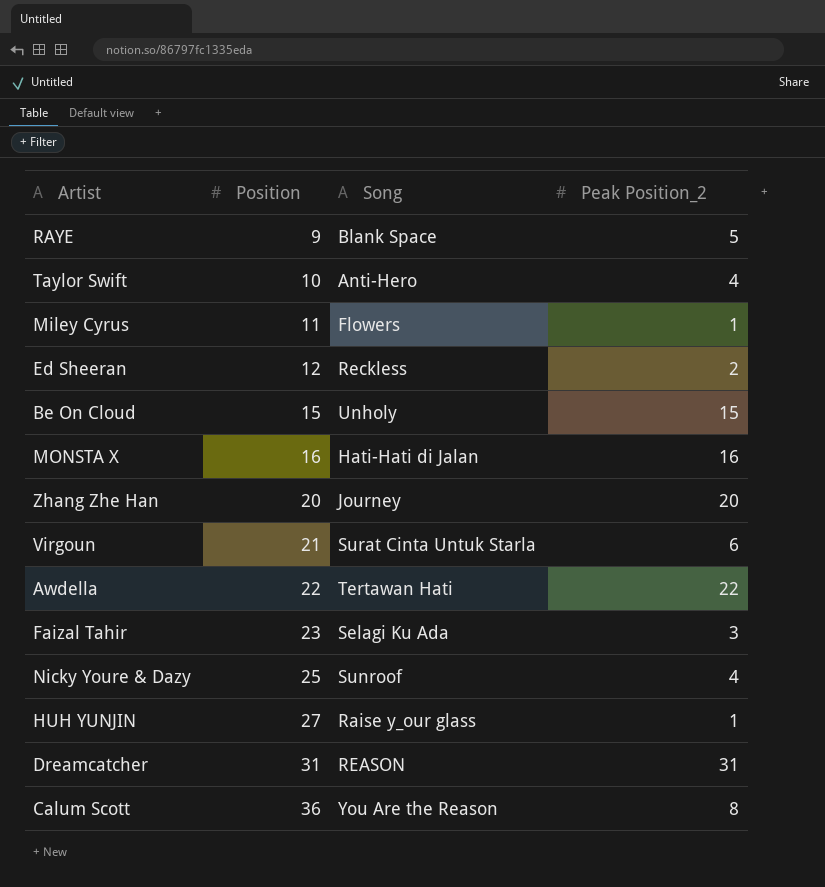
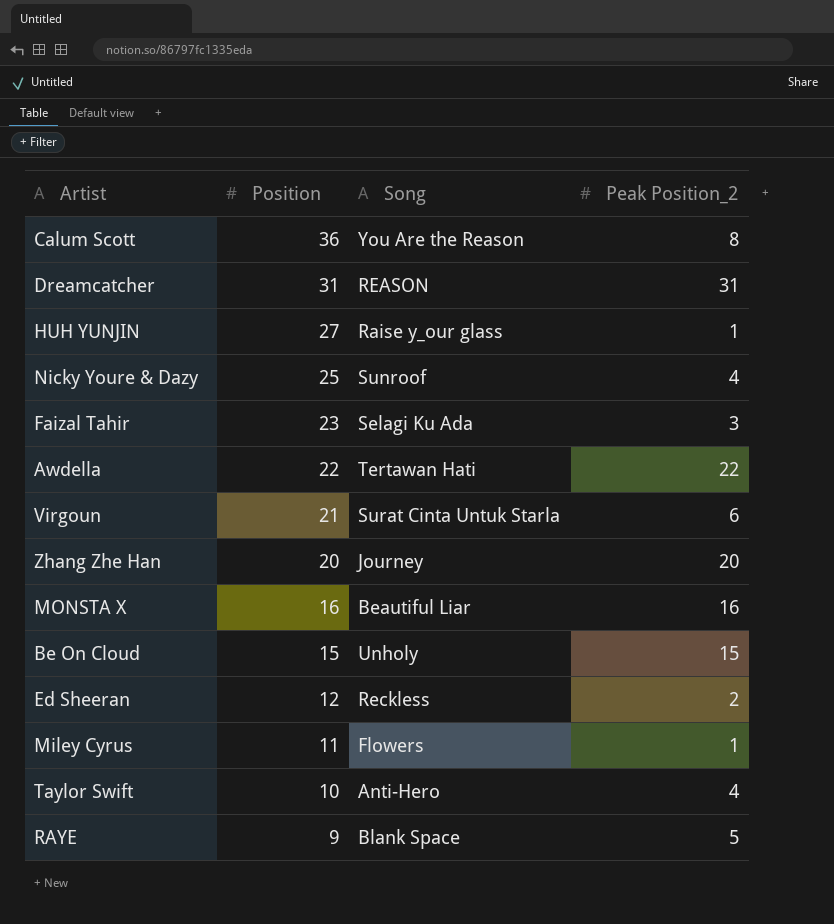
row order: Position ascending -> Position descending
MONSTA X | Song: Hati-Hati di Jalan -> Beautiful Liar

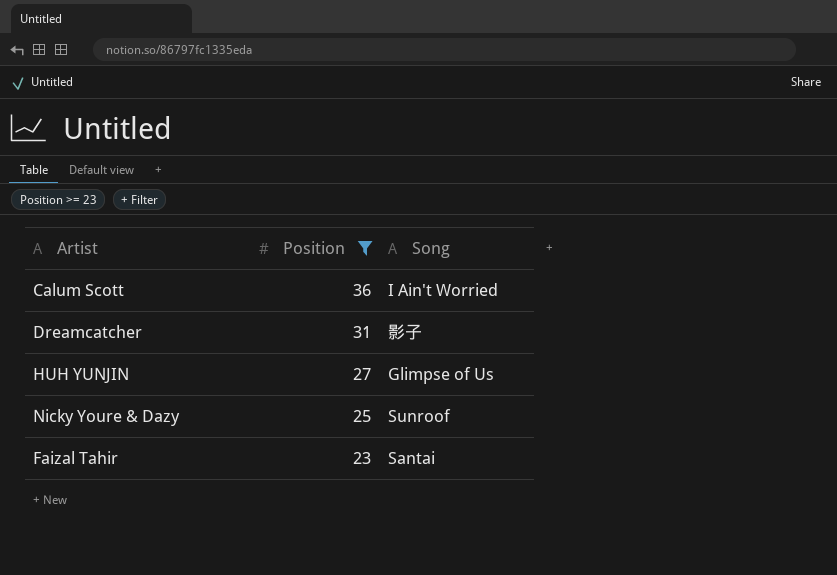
filter: none -> Position >= 23
column Peak Position_2 | position: 4 -> none
Calum Scott | Song: You Are the Reason -> I Ain't Worried
Dreamcatcher | Song: REASON -> 影子
HUH YUNJIN | Song: Raise y_our glass -> Glimpse of Us
Faizal Tahir | Song: Selagi Ku Ada -> Santai

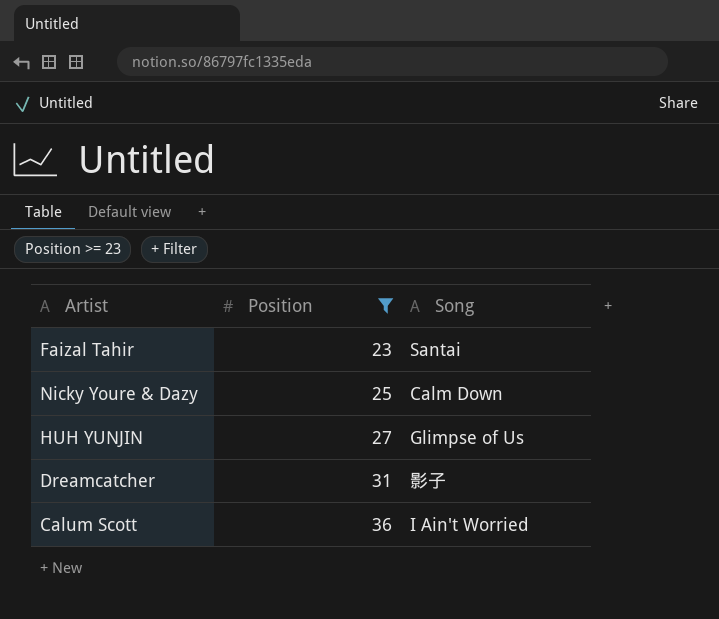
row order: Position descending -> Position ascending
Nicky Youre & Dazy | Song: Sunroof -> Calm Down

